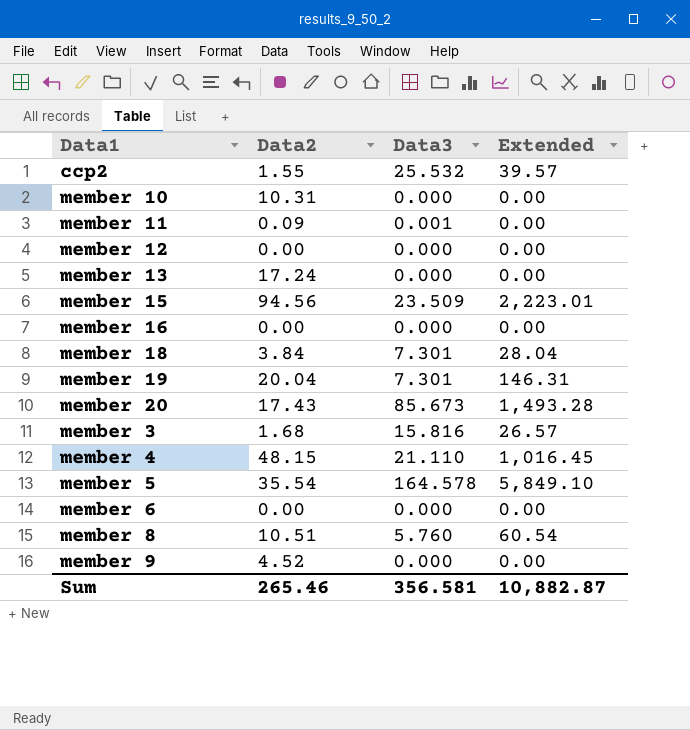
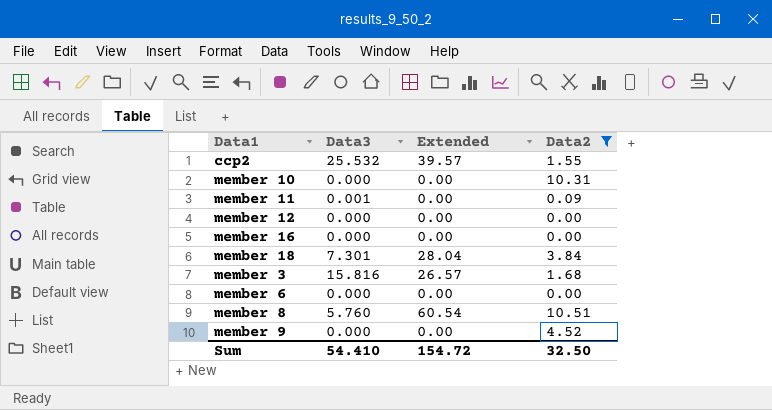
filter: none -> Data2 <= 10.51
column Data2 | position: 2 -> 4
Sum | Data3: 356.581 -> 54.410
Sum | Extended: 10,882.87 -> 154.72
Sum | Data2: 265.46 -> 32.50

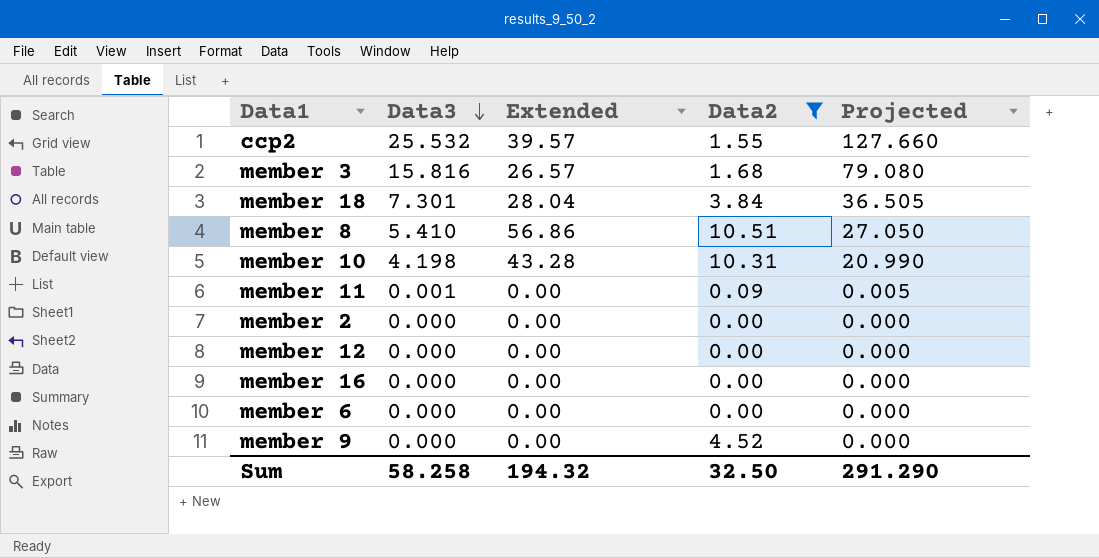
row order: none -> Data3 descending
column Projected | formula: none -> [Data3] * 5
member 8 | Data3: 5.760 -> 5.410
member 8 | Extended: 60.54 -> 56.86
member 10 | Data3: 0.000 -> 4.198
member 10 | Extended: 0.00 -> 43.28
row member 2: none -> 0.000 | 0.00 | 0.00 | 0.000
Sum | Data3: 54.410 -> 58.258
Sum | Extended: 154.72 -> 194.32

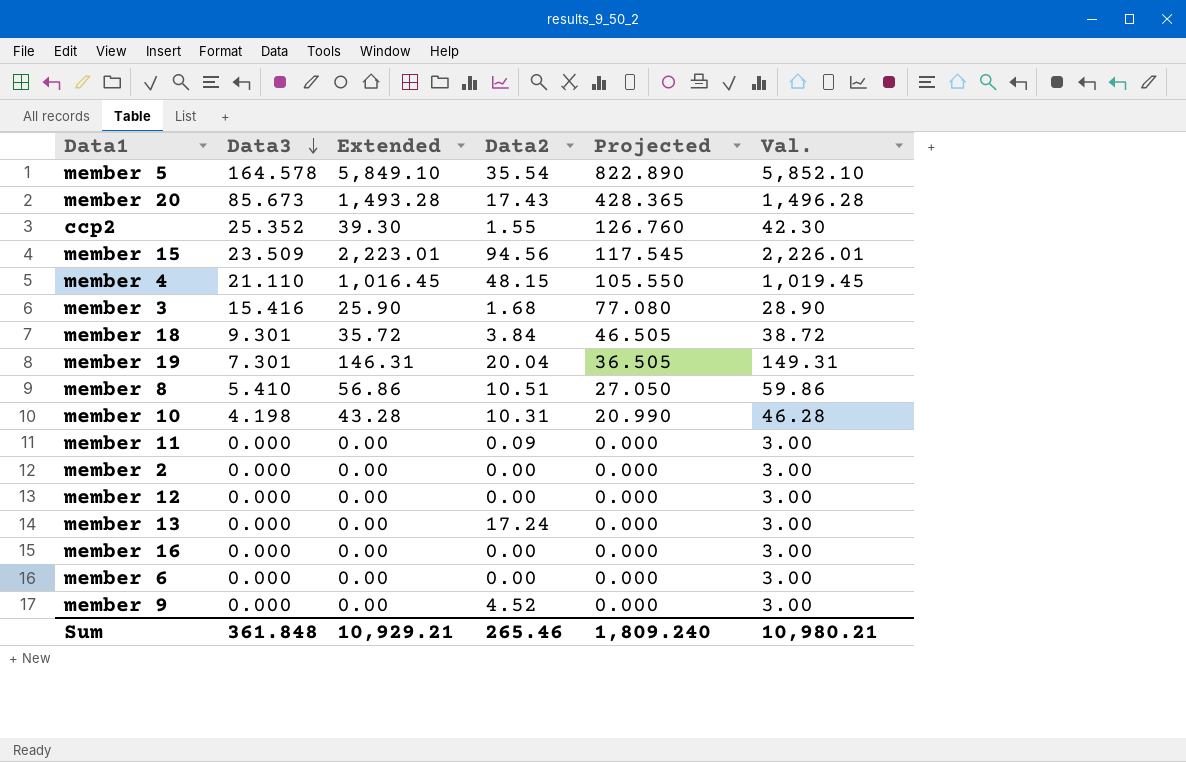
filter: Data2 <= 10.51 -> none
column Val. | formula: none -> [Extended] + 3
ccp2 | Data3: 25.532 -> 25.352
ccp2 | Extended: 39.57 -> 39.30
ccp2 | Projected: 127.660 -> 126.760
member 3 | Data3: 15.816 -> 15.416
member 3 | Extended: 26.57 -> 25.90
member 3 | Projected: 79.080 -> 77.080
member 18 | Data3: 7.301 -> 9.301
member 18 | Extended: 28.04 -> 35.72
member 18 | Projected: 36.505 -> 46.505
member 11 | Data3: 0.001 -> 0.000
member 11 | Projected: 0.005 -> 0.000
Sum | Data3: 58.258 -> 361.848
Sum | Extended: 194.32 -> 10,929.21
Sum | Data2: 32.50 -> 265.46
Sum | Projected: 291.290 -> 1,809.240

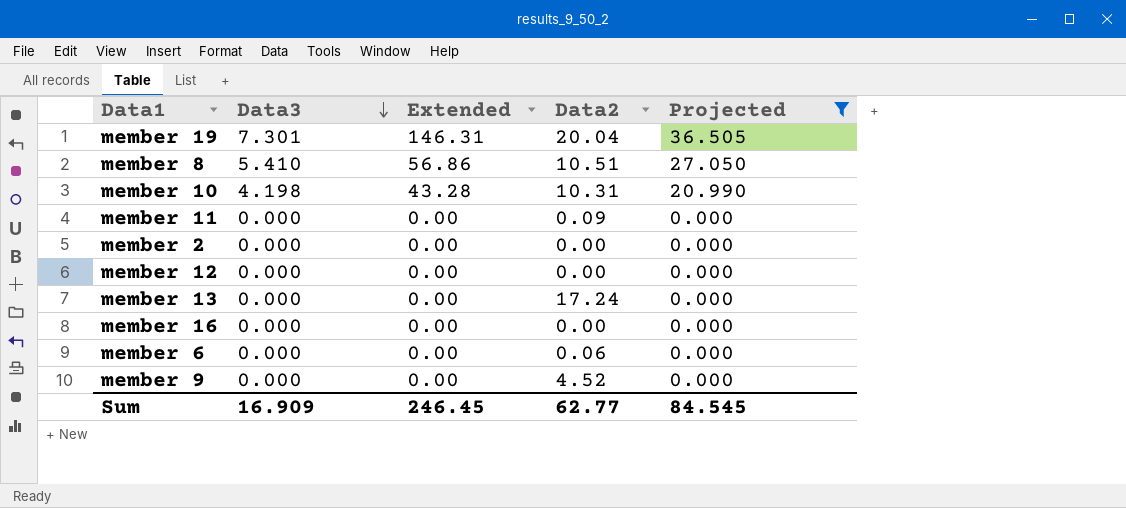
filter: none -> Projected <= 36.505
column Val. | formula: [Extended] + 3 -> none
member 6 | Data2: 0.00 -> 0.06
Sum | Data3: 361.848 -> 16.909
Sum | Extended: 10,929.21 -> 246.45
Sum | Data2: 265.46 -> 62.77
Sum | Projected: 1,809.240 -> 84.545

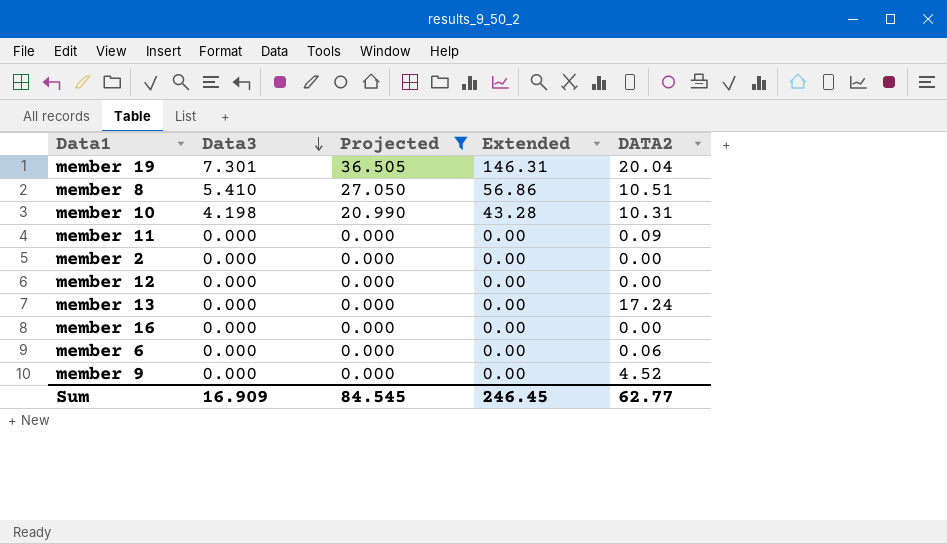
column Projected | position: 5 -> 3
column name: Data2 -> DATA2

